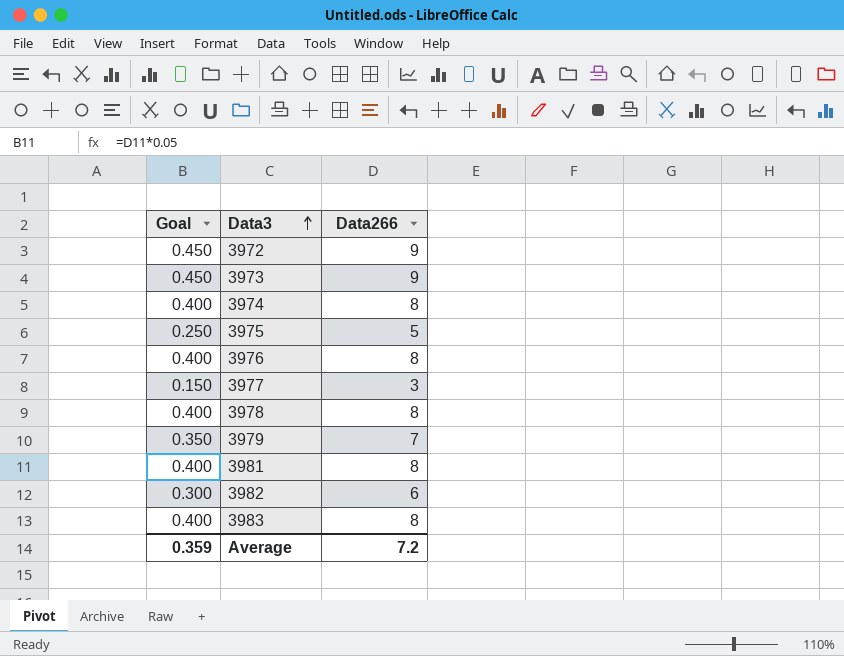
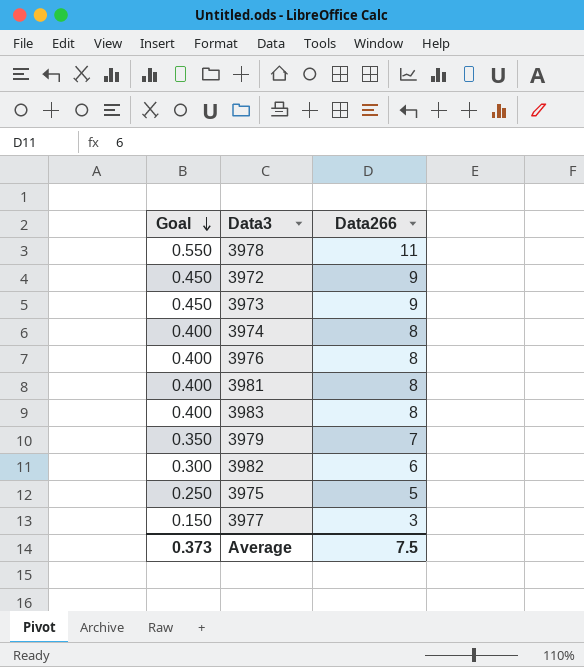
row order: Data3 ascending -> Goal descending
3978 | Goal: 0.400 -> 0.550
3978 | Data266: 8 -> 11
Average | Goal: 0.359 -> 0.373
Average | Data266: 7.2 -> 7.5

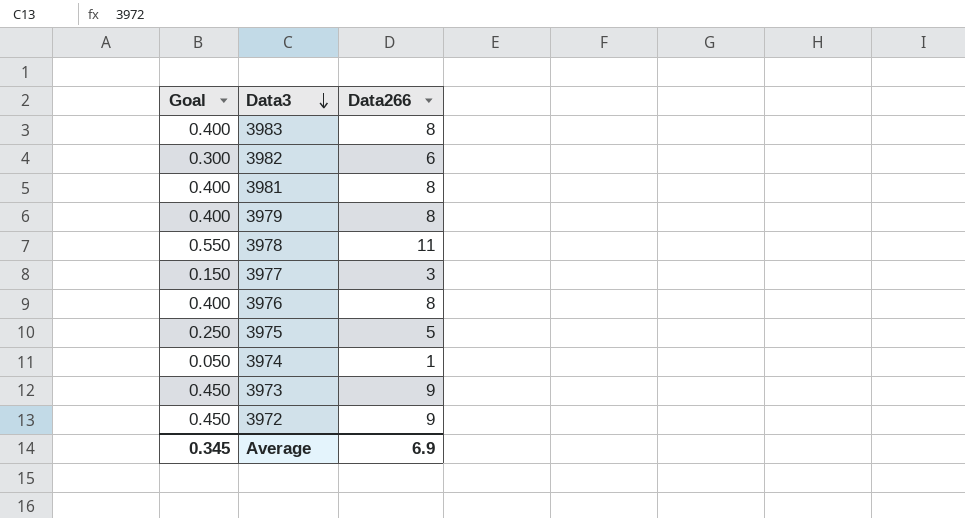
row order: Goal descending -> Data3 descending
3979 | Goal: 0.350 -> 0.400
3979 | Data266: 7 -> 8
3974 | Goal: 0.400 -> 0.050
3974 | Data266: 8 -> 1
Average | Goal: 0.373 -> 0.345
Average | Data266: 7.5 -> 6.9

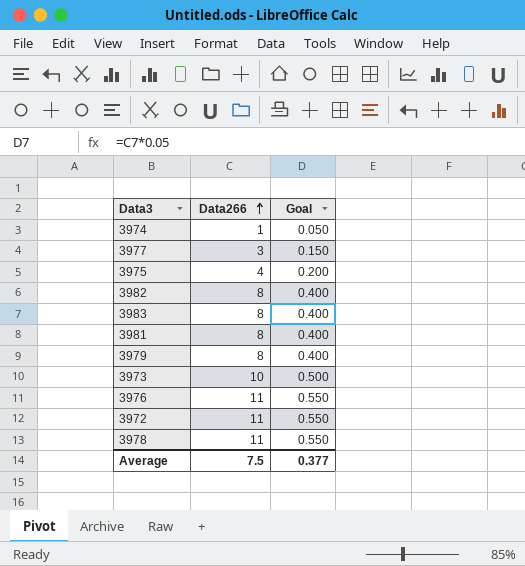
row order: Data3 descending -> Data266 ascending
column Goal | position: 1 -> 3
3975 | Data266: 5 -> 4
3975 | Goal: 0.250 -> 0.200
3982 | Data266: 6 -> 8
3982 | Goal: 0.300 -> 0.400
3973 | Data266: 9 -> 10
3973 | Goal: 0.450 -> 0.500
3976 | Data266: 8 -> 11
3976 | Goal: 0.400 -> 0.550
3972 | Data266: 9 -> 11
3972 | Goal: 0.450 -> 0.550
Average | Data266: 6.9 -> 7.5
Average | Goal: 0.345 -> 0.377

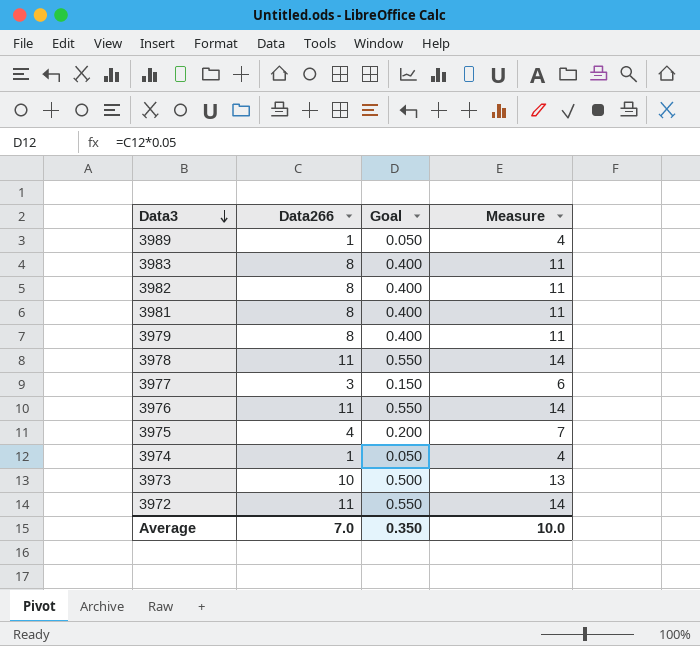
row order: Data266 ascending -> Data3 descending
column Measure | formula: none -> [Data266] + 3
row 3989: none -> 1 | 0.050 | 4
Average | Data266: 7.5 -> 7.0
Average | Goal: 0.377 -> 0.350

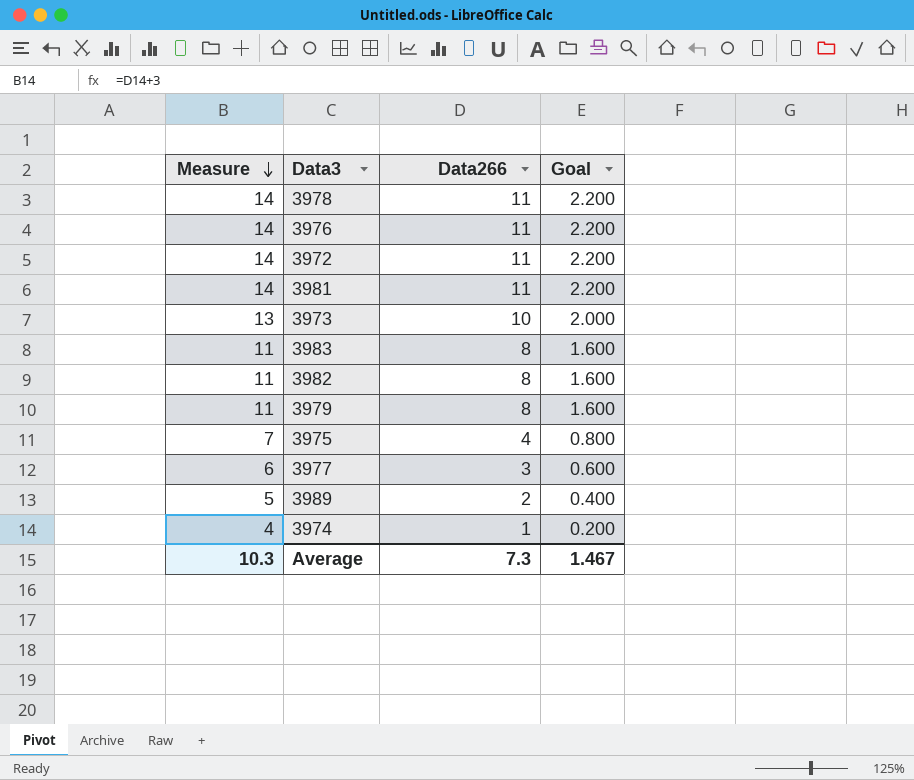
row order: Data3 descending -> Measure descending
column Measure | position: 4 -> 1
column Goal | formula: [Data266] * 0.05 -> [Data266] * 0.2
3981 | Measure: 11 -> 14
3981 | Data266: 8 -> 11
3989 | Measure: 4 -> 5
3989 | Data266: 1 -> 2
Average | Measure: 10.0 -> 10.3
Average | Data266: 7.0 -> 7.3
Average | Goal: 0.350 -> 1.467

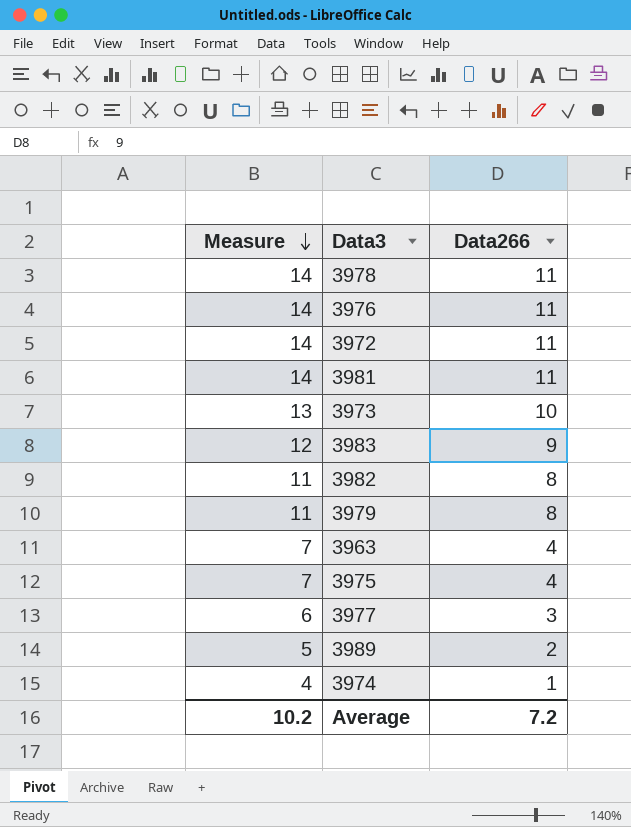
column Goal | formula: [Data266] * 0.2 -> none
3983 | Measure: 11 -> 12
3983 | Data266: 8 -> 9
row 3963: none -> 7 | 4
Average | Measure: 10.3 -> 10.2
Average | Data266: 7.3 -> 7.2

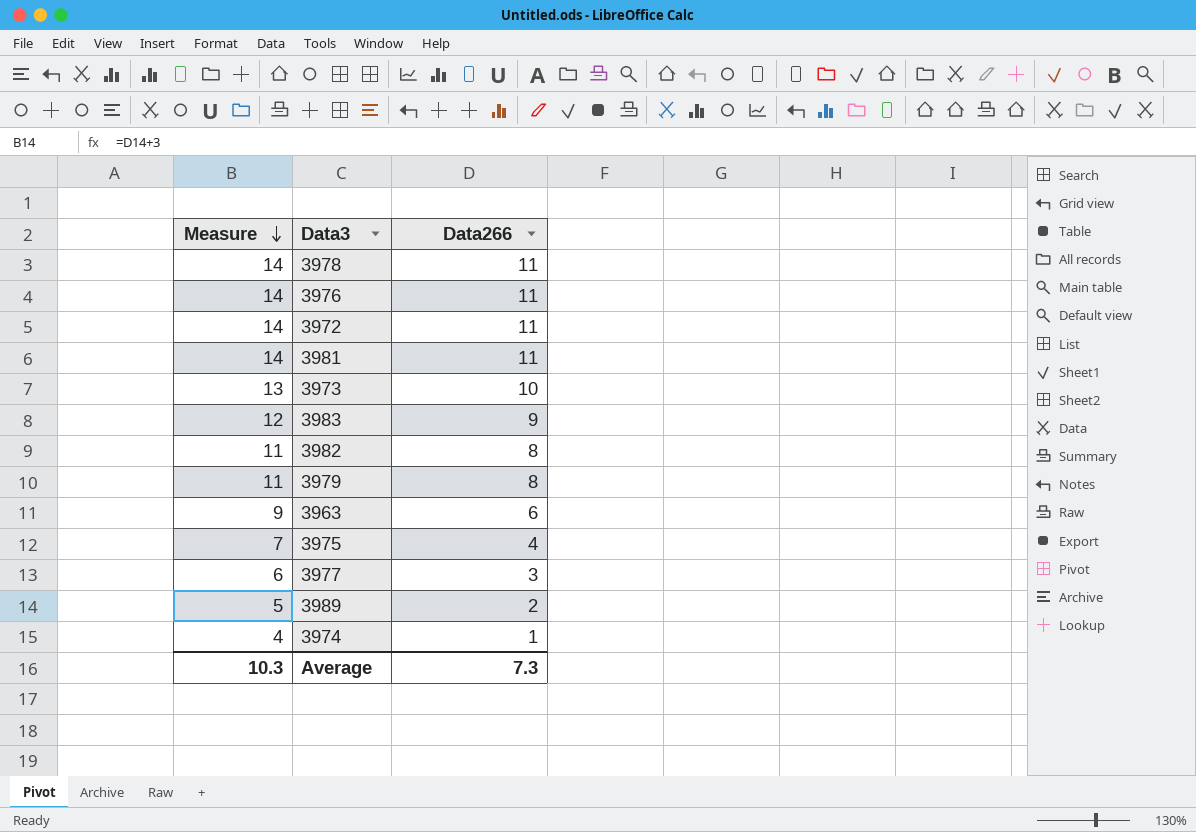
3963 | Measure: 7 -> 9
3963 | Data266: 4 -> 6
Average | Measure: 10.2 -> 10.3
Average | Data266: 7.2 -> 7.3

